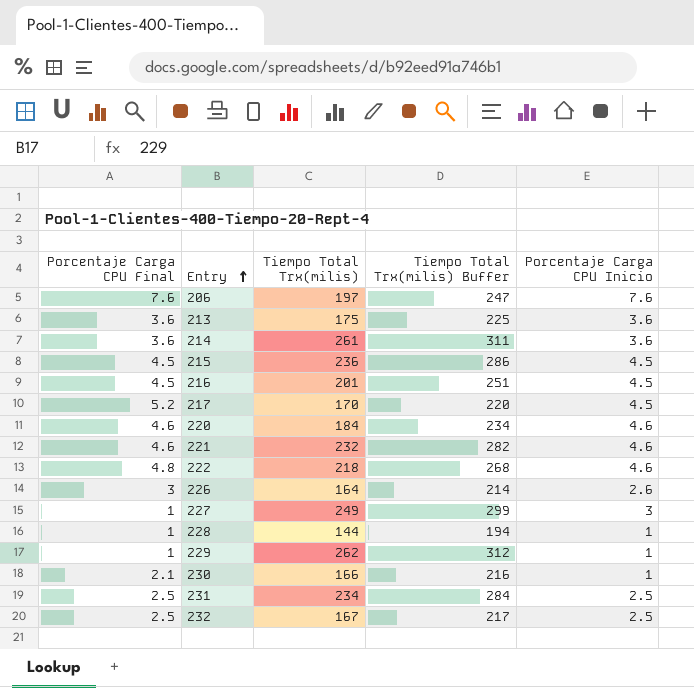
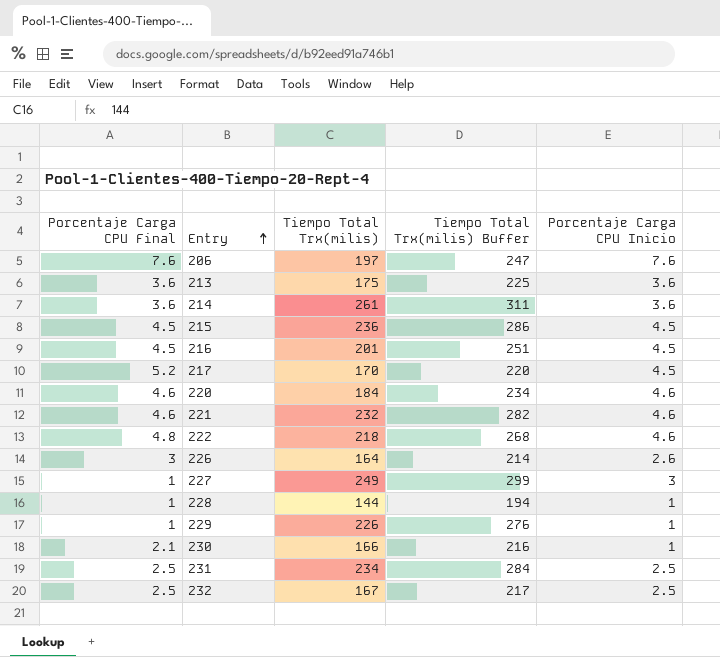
229 | Tiempo Total Trx(milis): 262 -> 226
229 | Tiempo Total Trx(milis) Buffer: 312 -> 276

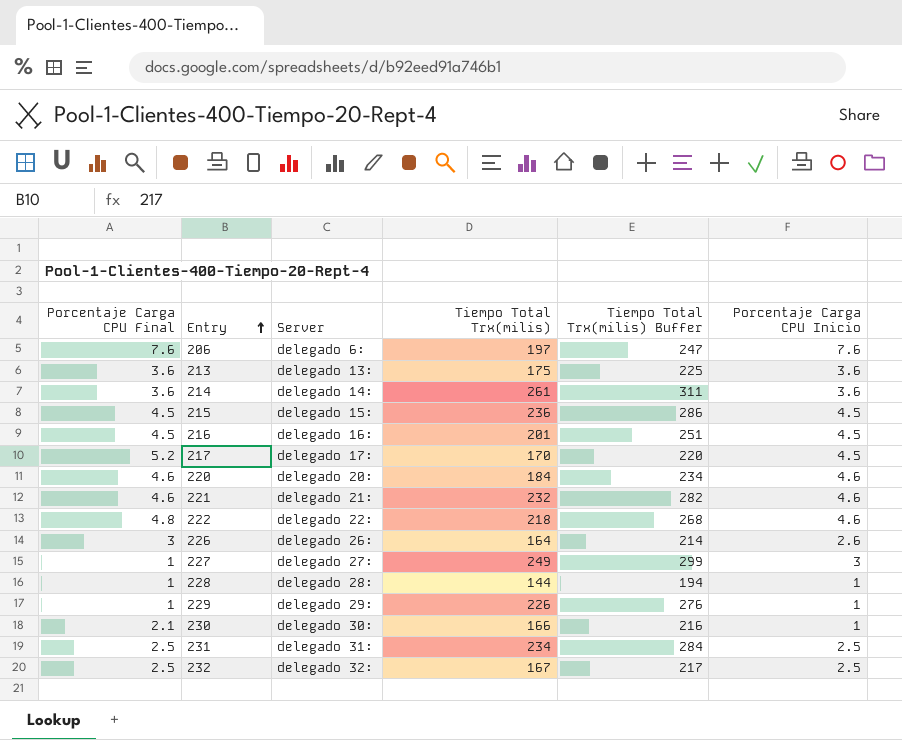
column Server | position: none -> 3

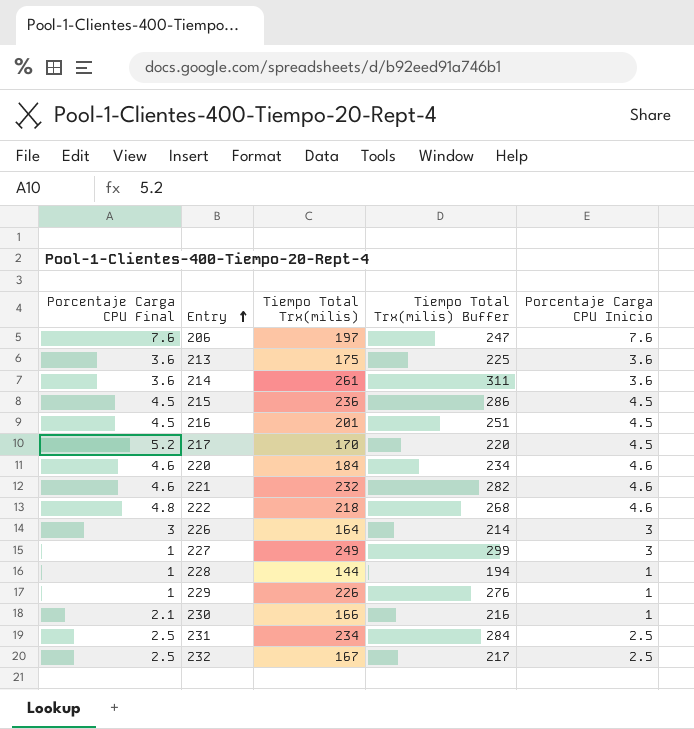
column Server | position: 3 -> none
226 | Porcentaje Carga CPU Inicio: 2.6 -> 3

